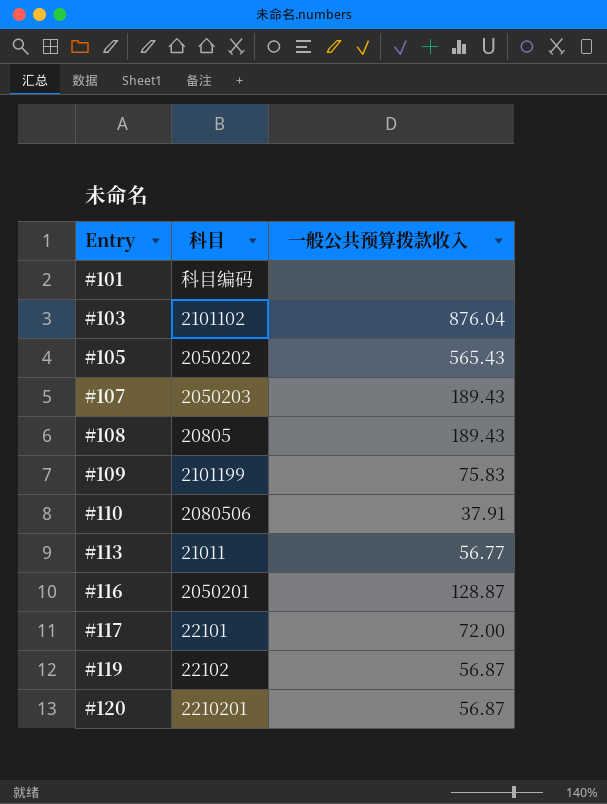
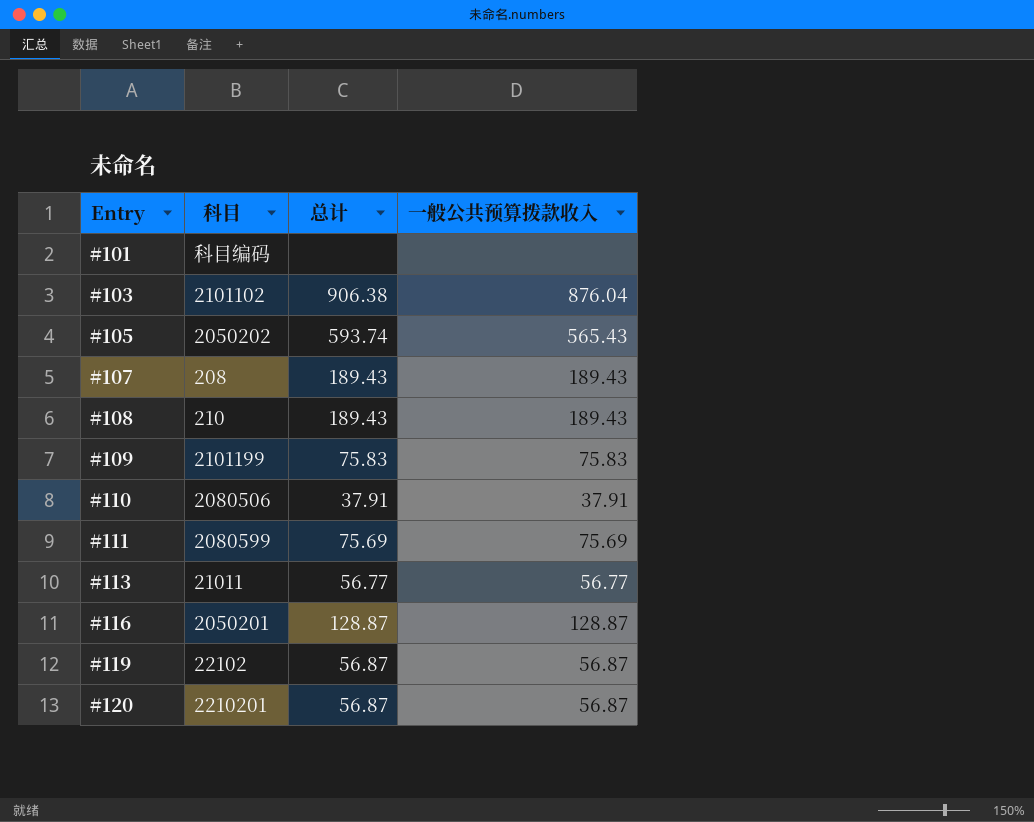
column 总计 | position: none -> 3
row #117: 22101 | 72.00 -> none
#107 | 科目: 2050203 -> 208
#108 | 科目: 20805 -> 210
row #111: none -> 2080599 | 75.69 | 75.69

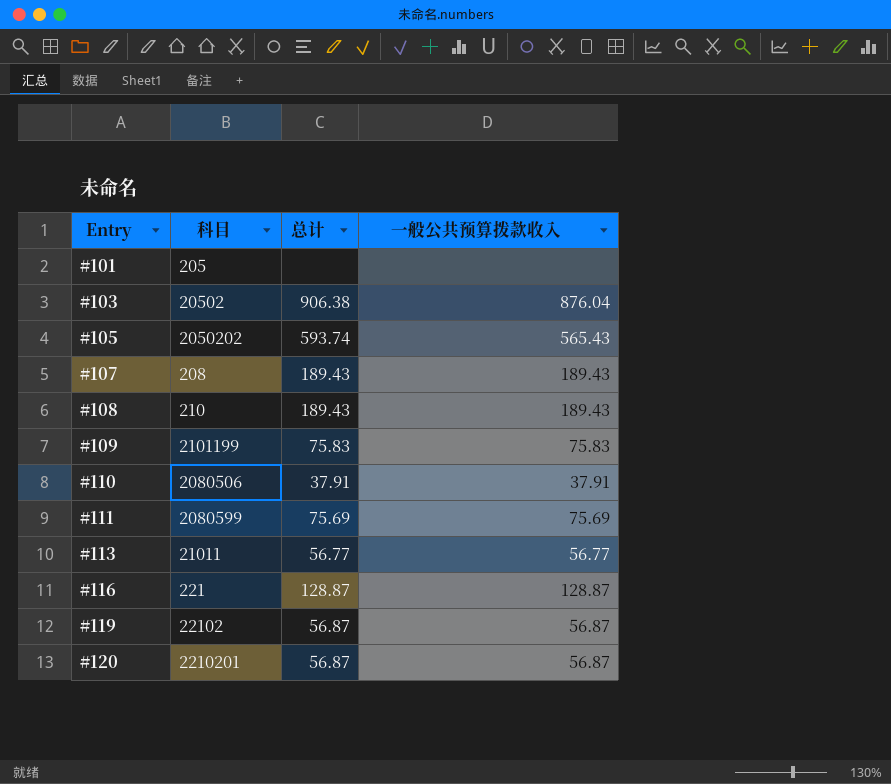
#101 | 科目: 科目编码 -> 205
#103 | 科目: 2101102 -> 20502
#116 | 科目: 2050201 -> 221

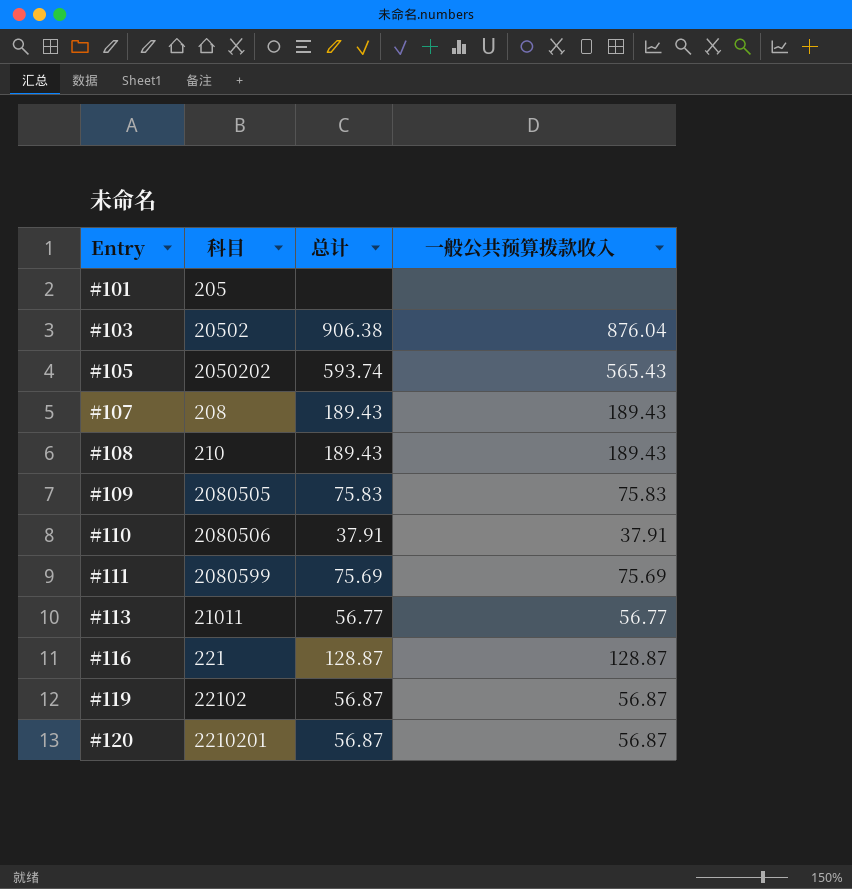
#109 | 科目: 2101199 -> 2080505

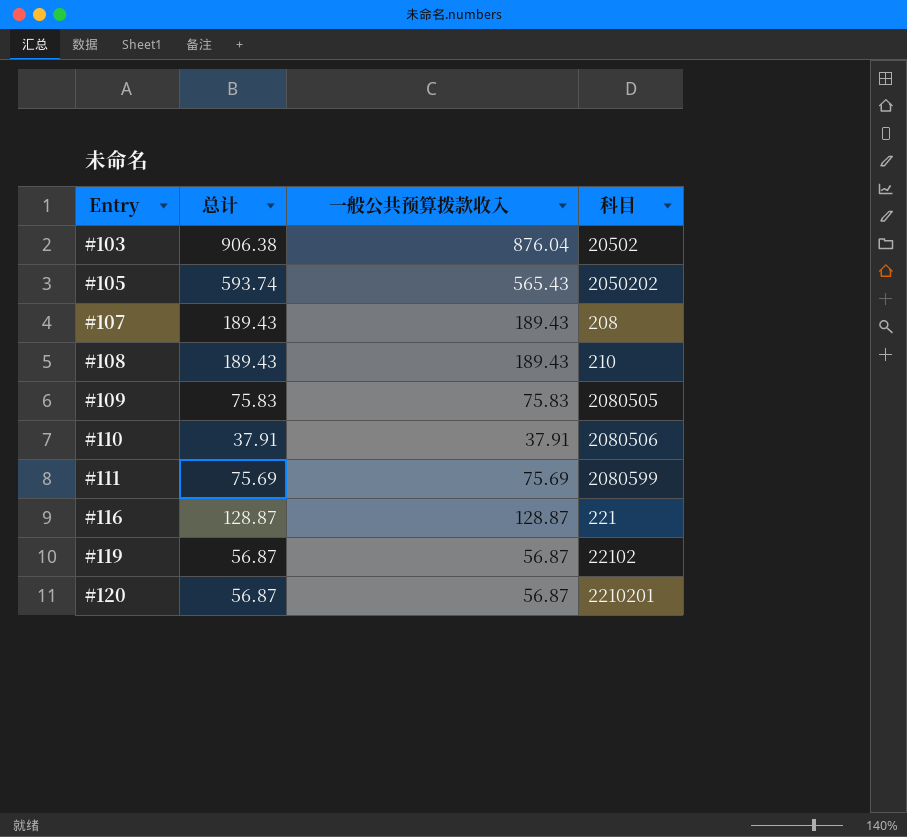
column 科目 | position: 2 -> 4
row #101: 205 | none | none -> none
row #113: 21011 | 56.77 | 56.77 -> none

